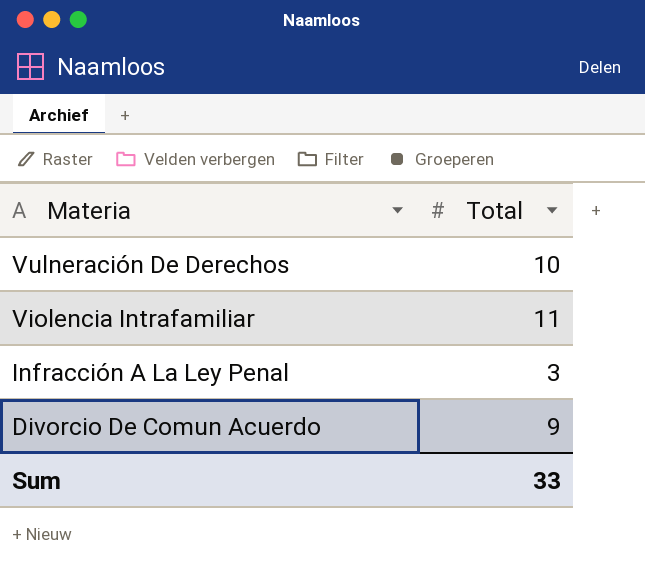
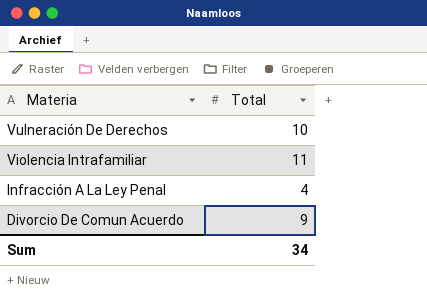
Infracción A La Ley Penal | Total: 3 -> 4
Sum | Total: 33 -> 34

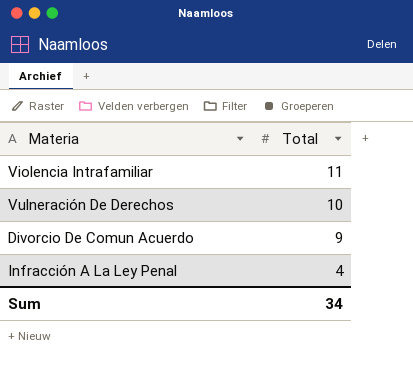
row order: Materia descending -> Total descending

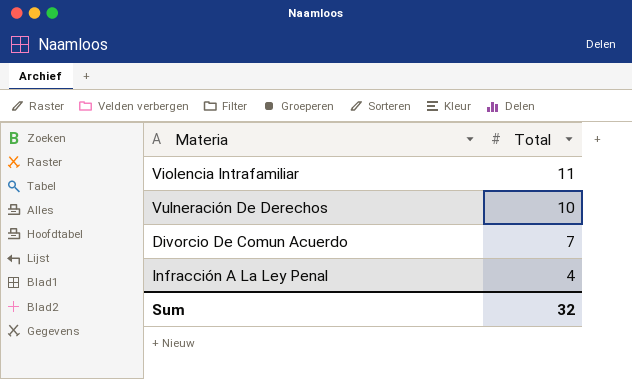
Divorcio De Comun Acuerdo | Total: 9 -> 7
Sum | Total: 34 -> 32

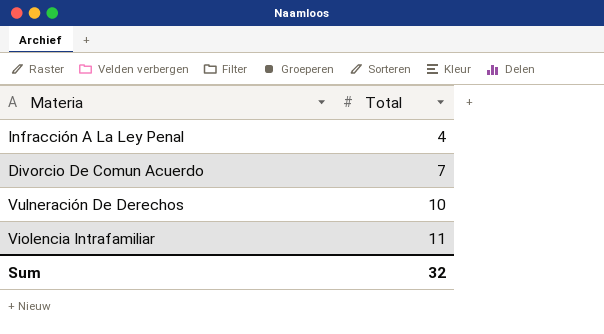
row order: Total descending -> Total ascending

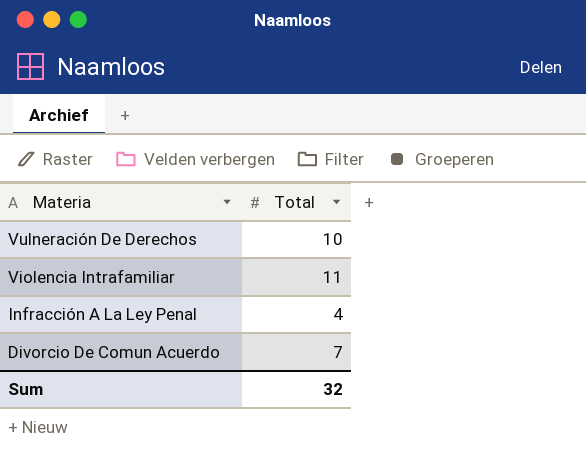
row order: Total ascending -> Materia descending

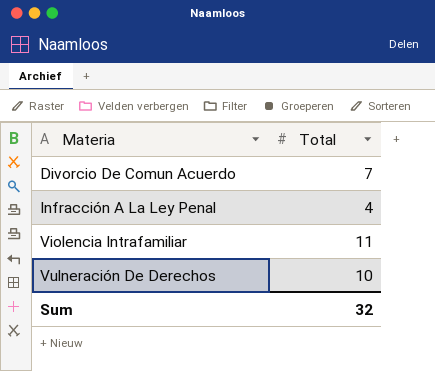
row order: Materia descending -> Materia ascending

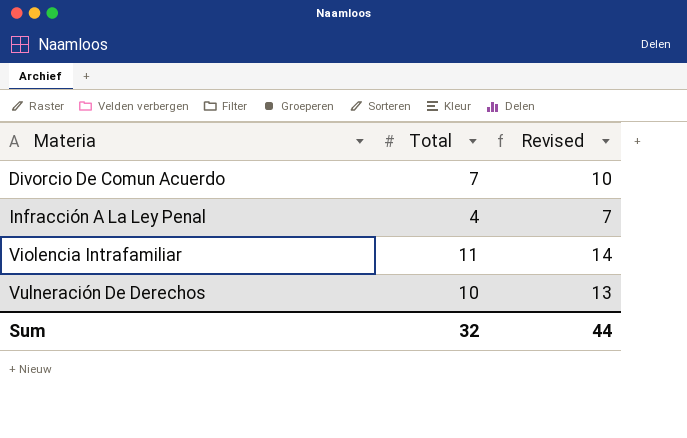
column Revised | formula: none -> [Total] + 3

